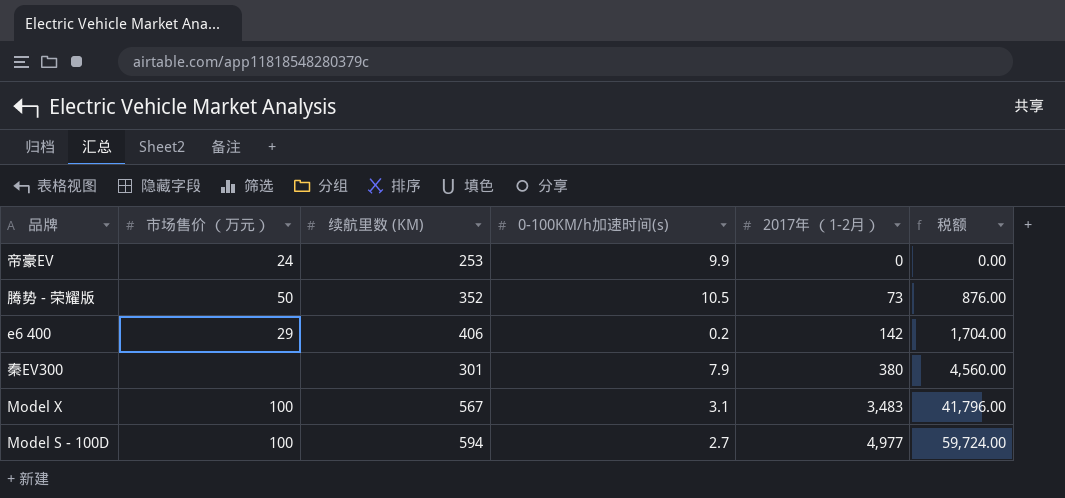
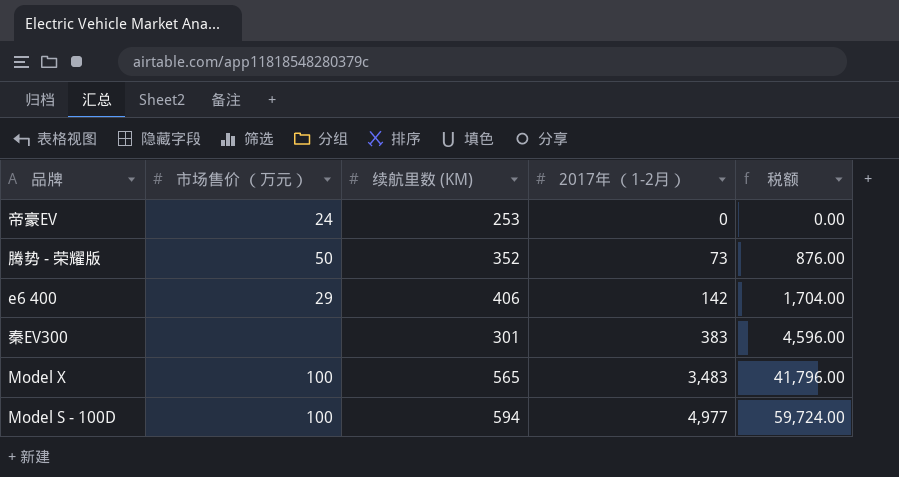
column 0-100KM/h加速时间(s) | position: 4 -> none
秦EV300 | 2017年 （1-2月）: 380 -> 383
秦EV300 | 税额: 4,560.00 -> 4,596.00
Model X | 续航里数 (KM): 567 -> 565

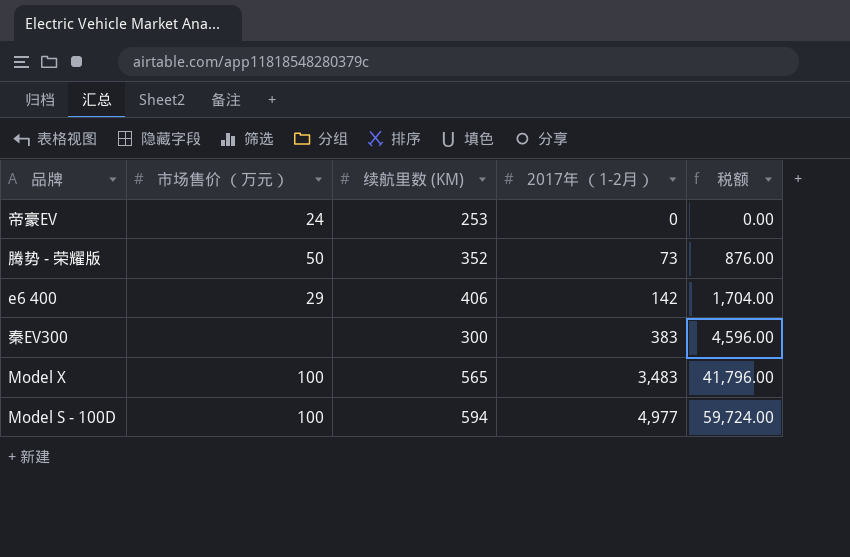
秦EV300 | 续航里数 (KM): 301 -> 300

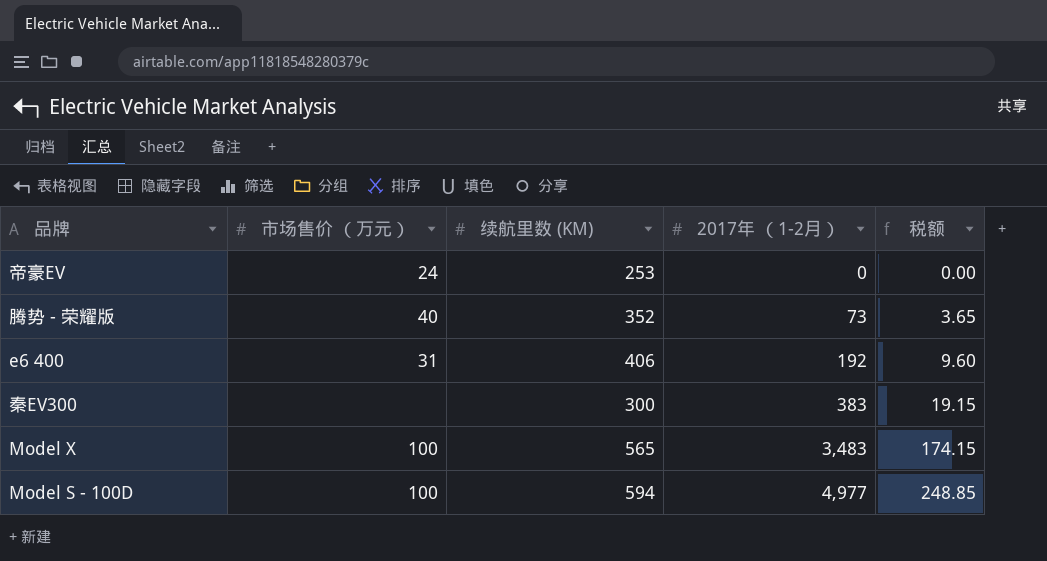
column 税额 | formula: [2017年 （1-2月）] * 12 -> [2017年 （1-2月）] * 0.05
腾势 - 荣耀版 | 市场售价 （万元）: 50 -> 40
e6 400 | 市场售价 （万元）: 29 -> 31
e6 400 | 2017年 （1-2月）: 142 -> 192

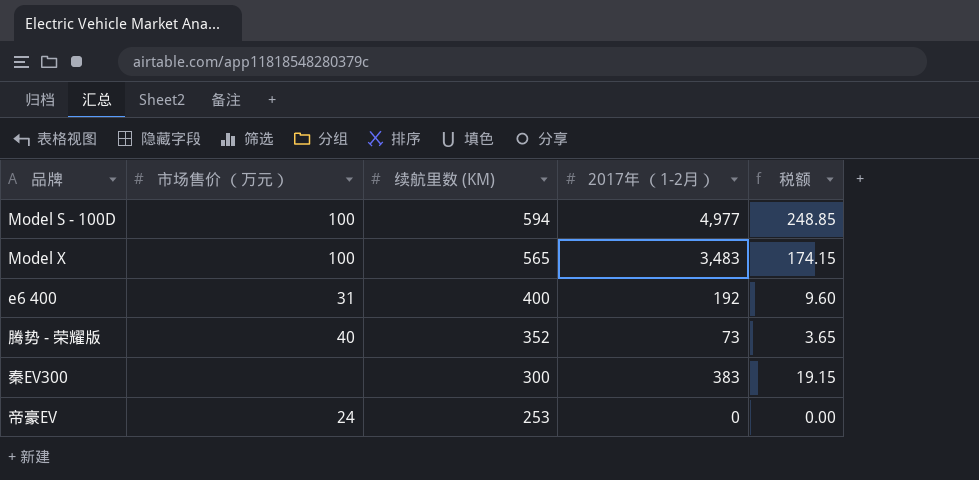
row order: 2017年 （1-2月） ascending -> 续航里数 (KM) descending
e6 400 | 续航里数 (KM): 406 -> 400

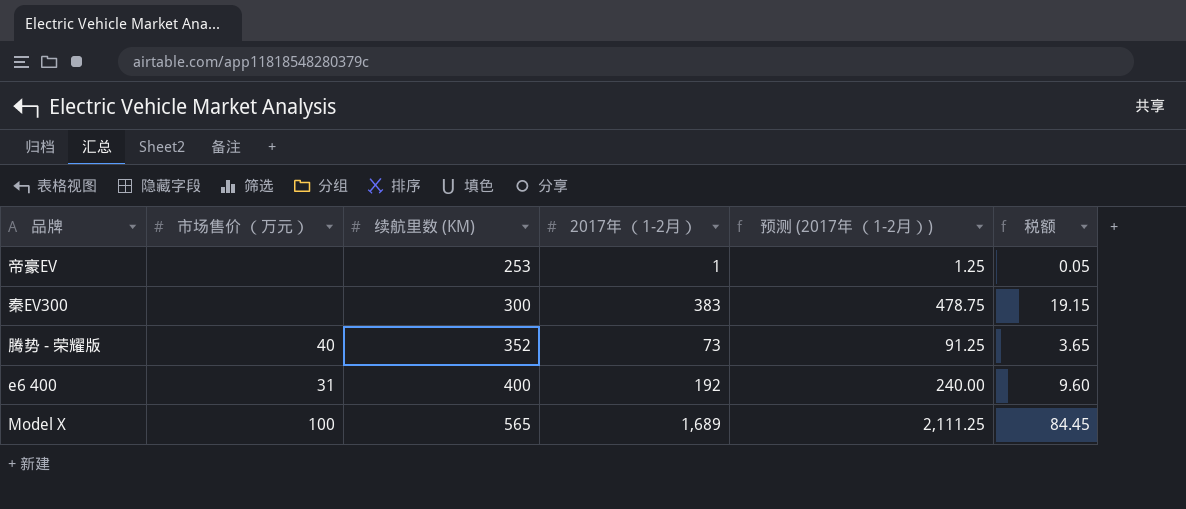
row order: 续航里数 (KM) descending -> 续航里数 (KM) ascending
column 预测 (2017年 （1-2月）) | formula: none -> [2017年 （1-2月）] * 1.25
row Model S - 100D: 100 | 594 | 4,977 | 248.85 -> none
帝豪EV | 市场售价 （万元）: 24 -> none
帝豪EV | 2017年 （1-2月）: 0 -> 1
帝豪EV | 税额: 0.00 -> 0.05
Model X | 2017年 （1-2月）: 3,483 -> 1,689
Model X | 税额: 174.15 -> 84.45

